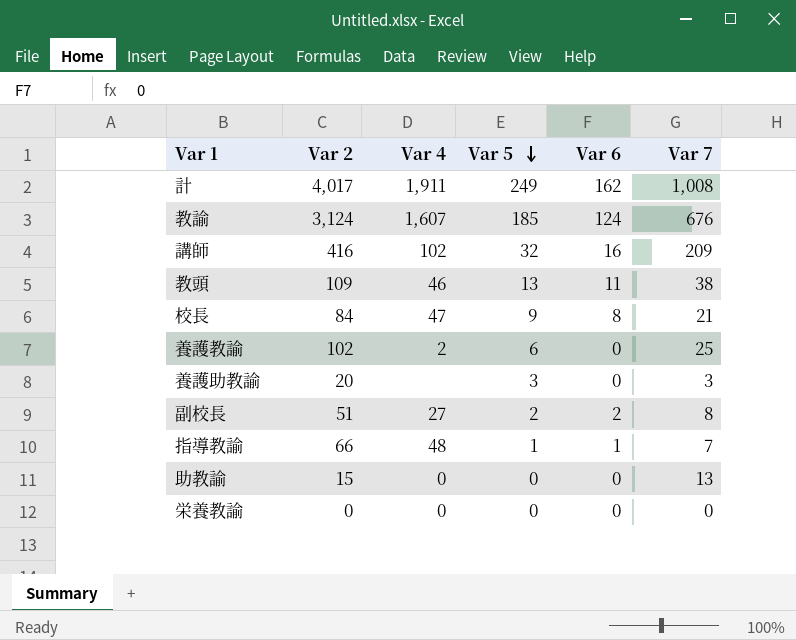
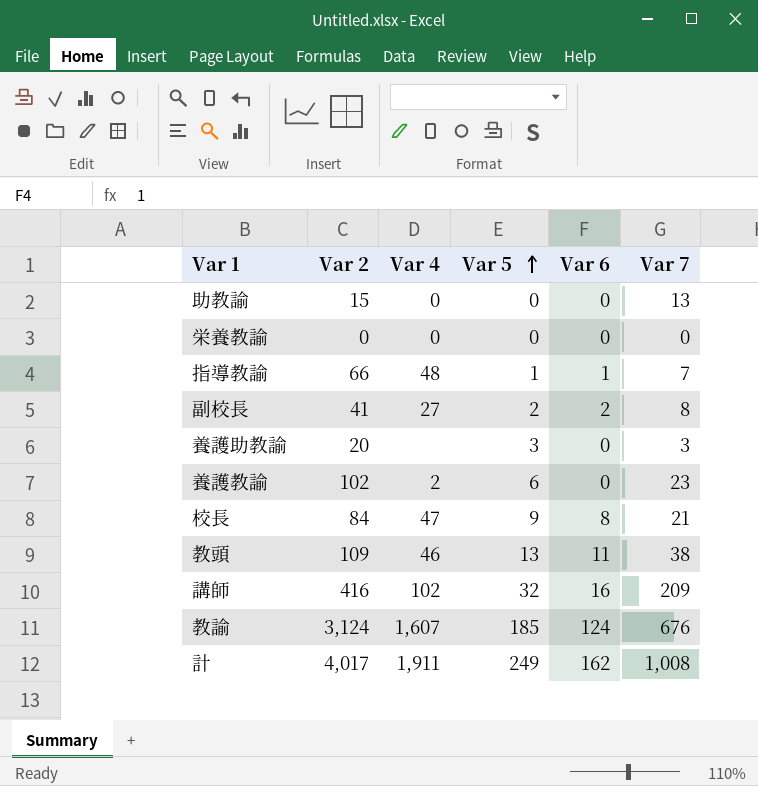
row order: Var 5 descending -> Var 5 ascending
副校長 | Var 2: 51 -> 41
養護教諭 | Var 7: 25 -> 23

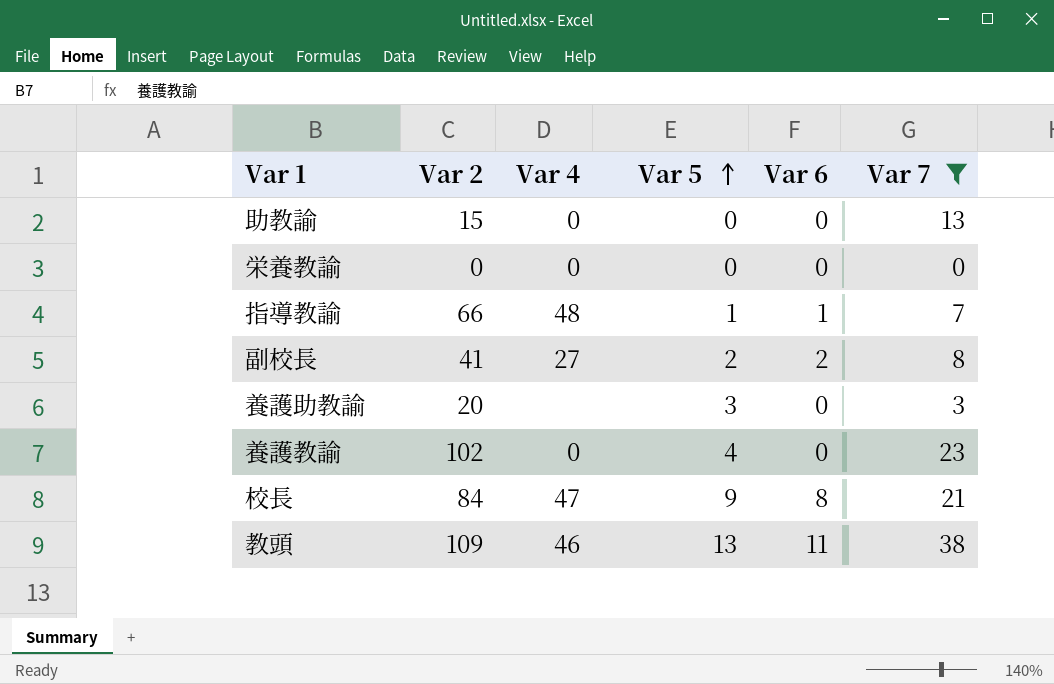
filter: none -> Var 7 <= 38
養護教諭 | Var 4: 2 -> 0
養護教諭 | Var 5: 6 -> 4

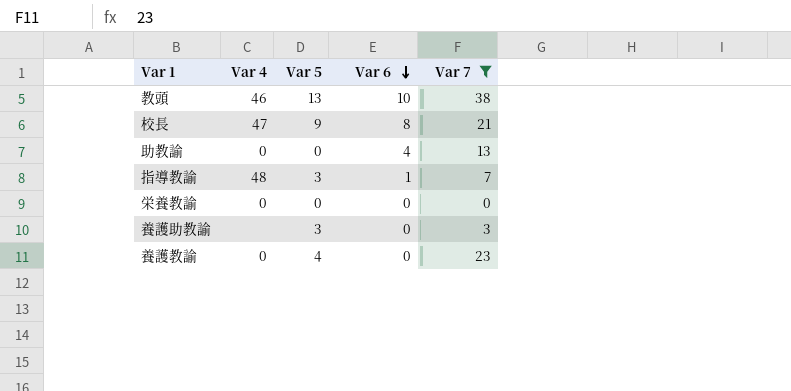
row order: Var 5 ascending -> Var 6 descending
column Var 2 | position: 2 -> none
row 副校長: 41 | 27 | 2 | 2 | 8 -> none
教頭 | Var 6: 11 -> 10
助教諭 | Var 6: 0 -> 4
指導教諭 | Var 5: 1 -> 3

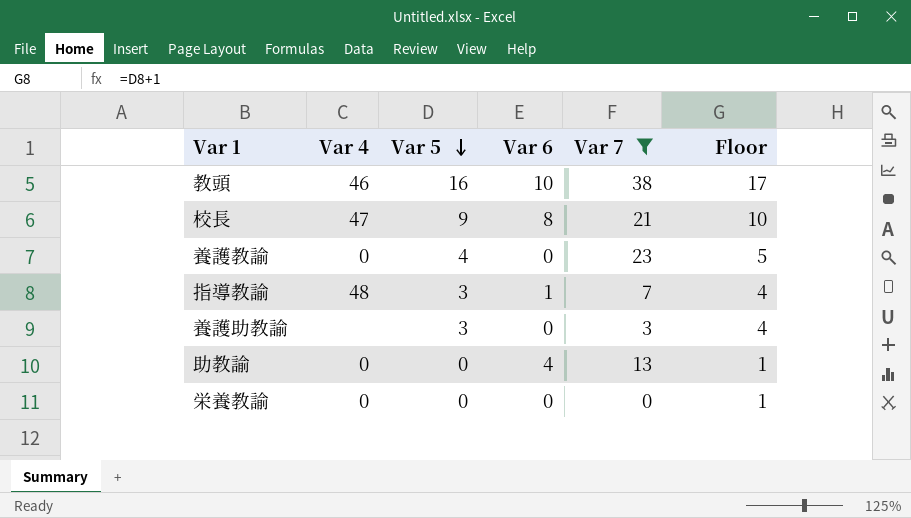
row order: Var 6 descending -> Var 5 descending
column Floor | formula: none -> [Var 5] + 1
教頭 | Var 5: 13 -> 16

